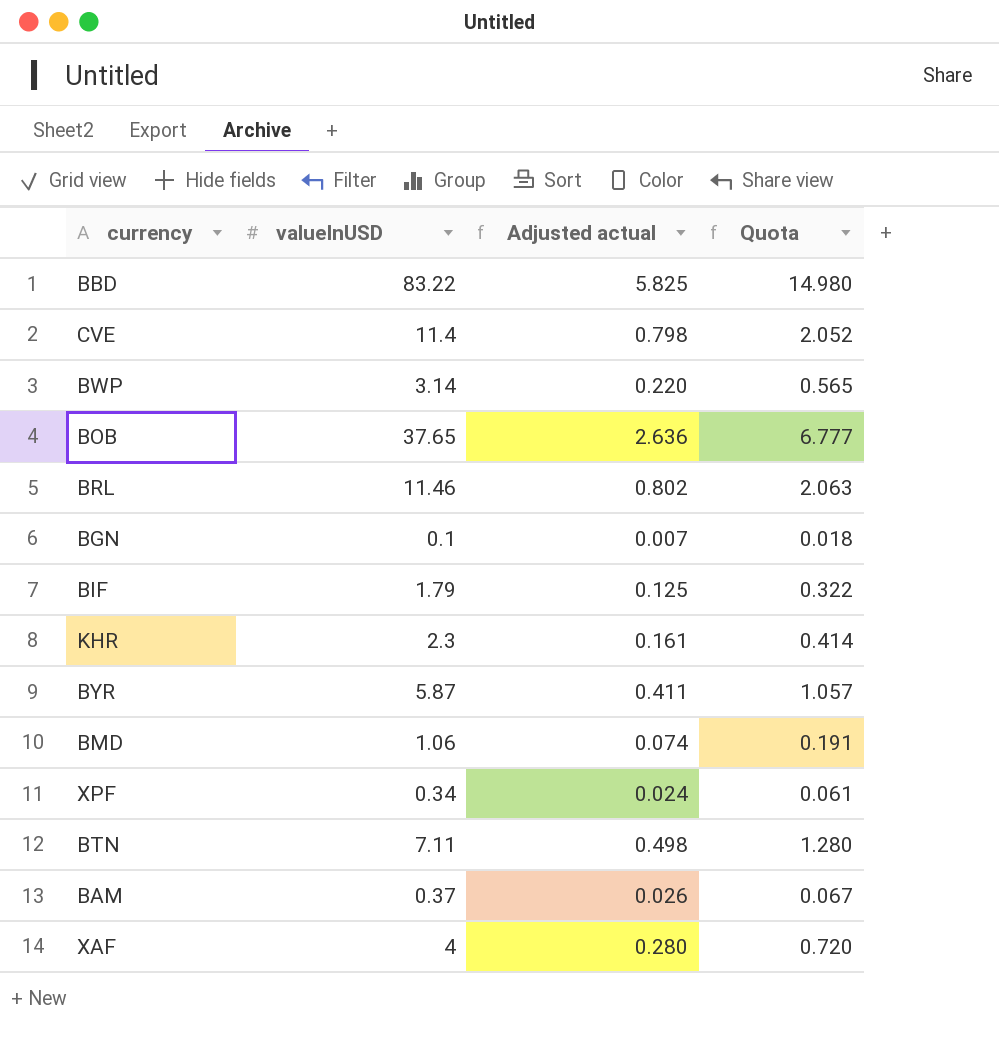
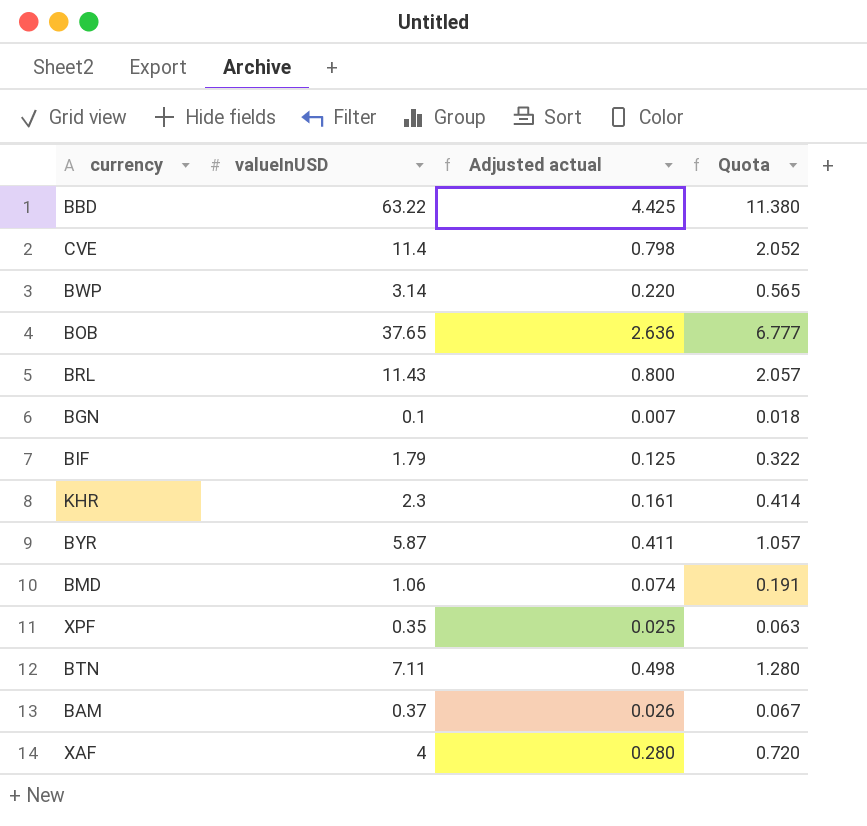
BBD | valueInUSD: 83.22 -> 63.22
BBD | Adjusted actual: 5.825 -> 4.425
BBD | Quota: 14.980 -> 11.380
BRL | valueInUSD: 11.46 -> 11.43
BRL | Adjusted actual: 0.802 -> 0.800
BRL | Quota: 2.063 -> 2.057
XPF | valueInUSD: 0.34 -> 0.35
XPF | Adjusted actual: 0.024 -> 0.025
XPF | Quota: 0.061 -> 0.063

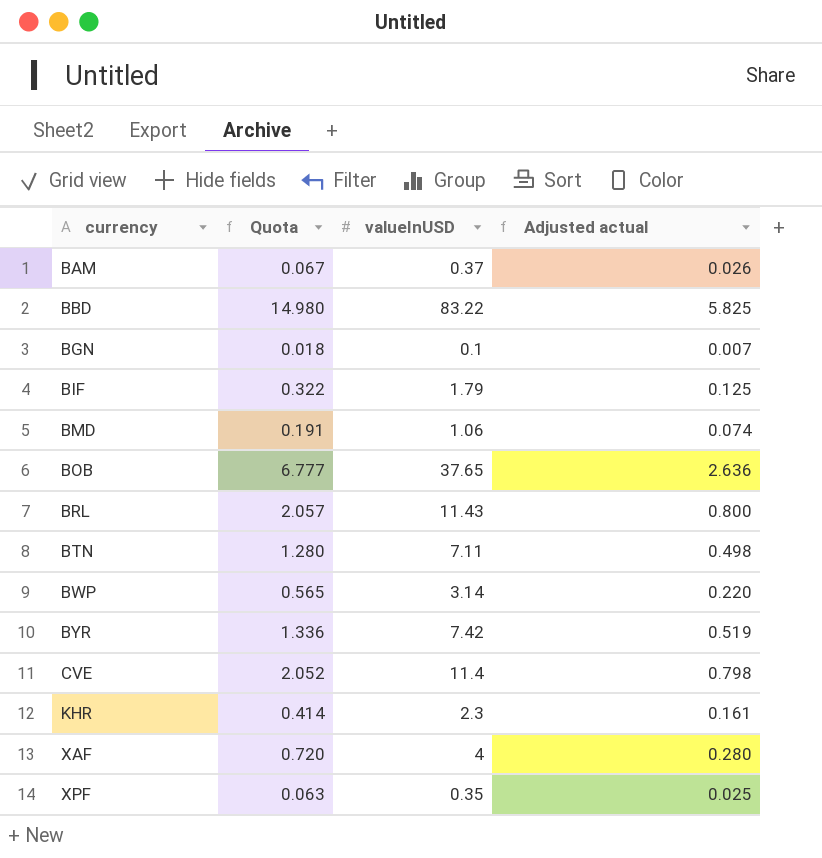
row order: none -> currency ascending
column Quota | position: 4 -> 2
BBD | Quota: 11.380 -> 14.980
BBD | valueInUSD: 63.22 -> 83.22
BBD | Adjusted actual: 4.425 -> 5.825
BYR | Quota: 1.057 -> 1.336
BYR | valueInUSD: 5.87 -> 7.42
BYR | Adjusted actual: 0.411 -> 0.519

